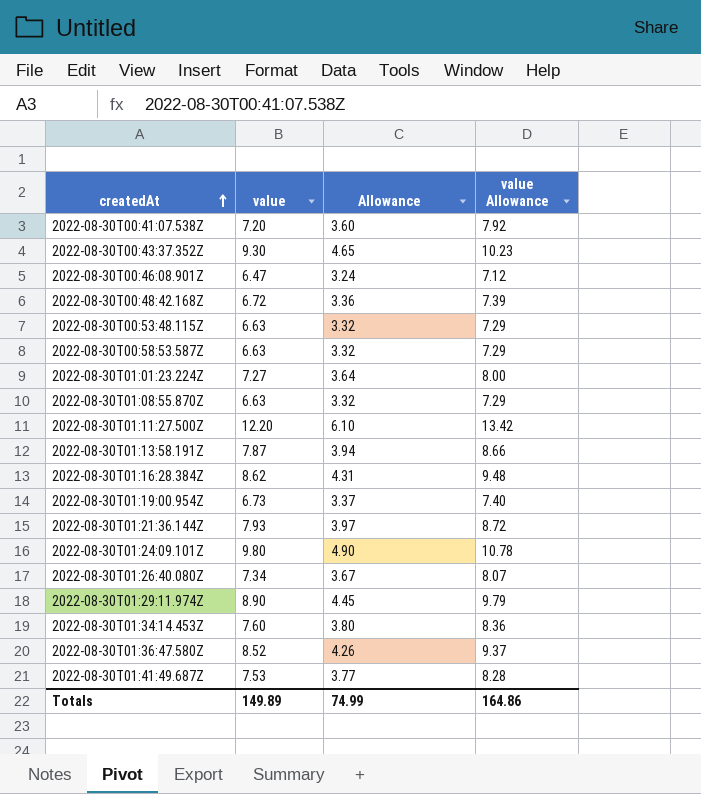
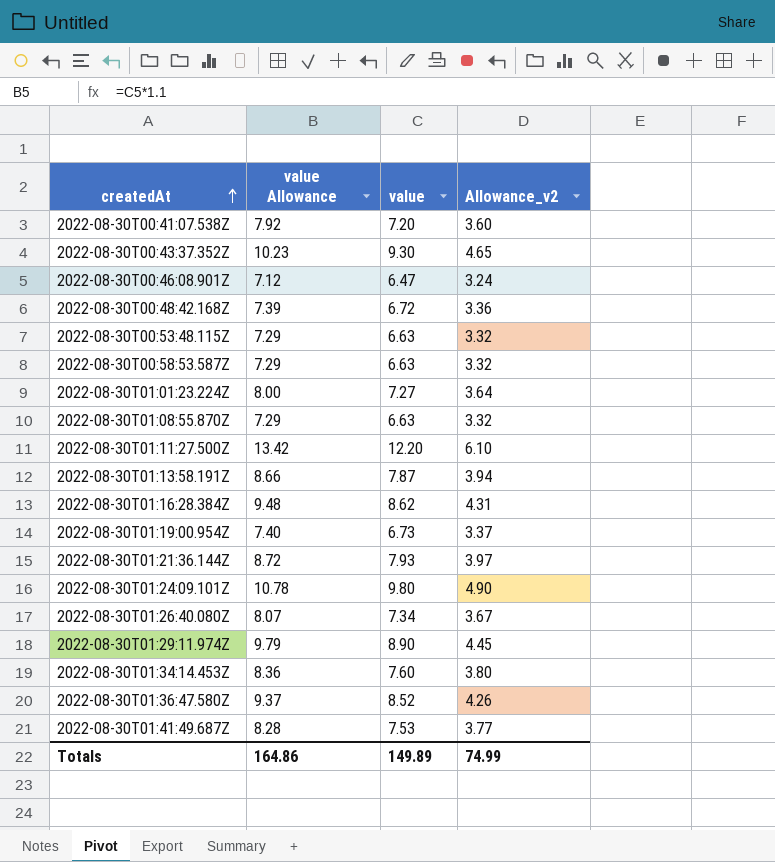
column value Allowance | position: 4 -> 2
column name: Allowance -> Allowance_v2

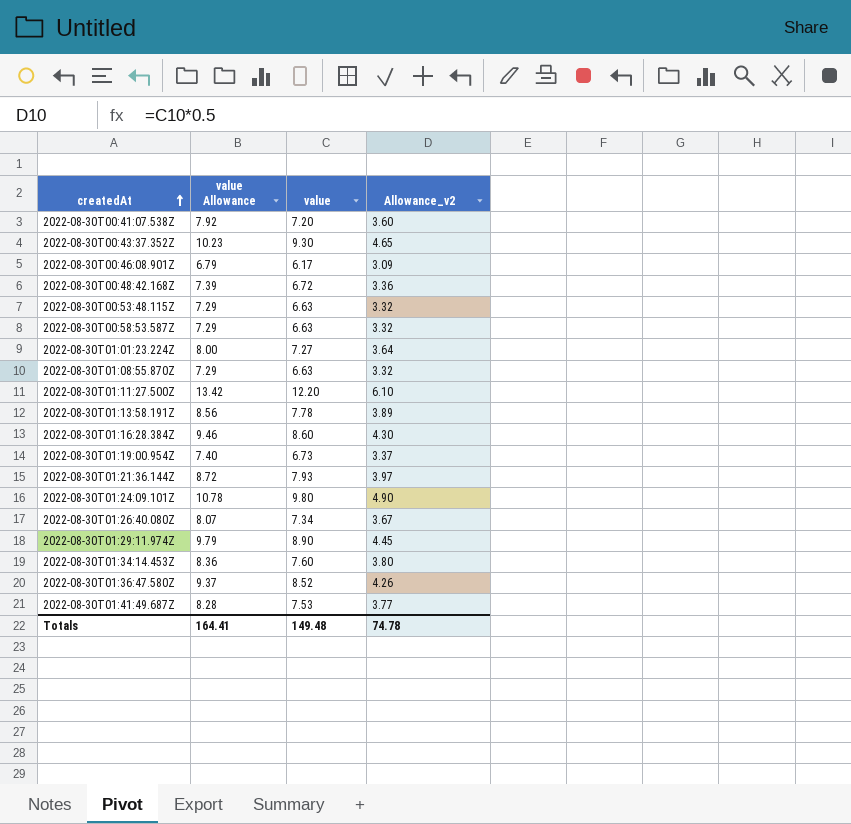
2022-08-30T00:46:08.901Z | value Allowance: 7.12 -> 6.79
2022-08-30T00:46:08.901Z | value: 6.47 -> 6.17
2022-08-30T00:46:08.901Z | Allowance_v2: 3.24 -> 3.09
2022-08-30T01:13:58.191Z | value Allowance: 8.66 -> 8.56
2022-08-30T01:13:58.191Z | value: 7.87 -> 7.78
2022-08-30T01:13:58.191Z | Allowance_v2: 3.94 -> 3.89
2022-08-30T01:16:28.384Z | value Allowance: 9.48 -> 9.46
2022-08-30T01:16:28.384Z | value: 8.62 -> 8.60
2022-08-30T01:16:28.384Z | Allowance_v2: 4.31 -> 4.30
Totals | value Allowance: 164.86 -> 164.41
Totals | value: 149.89 -> 149.48
Totals | Allowance_v2: 74.99 -> 74.78

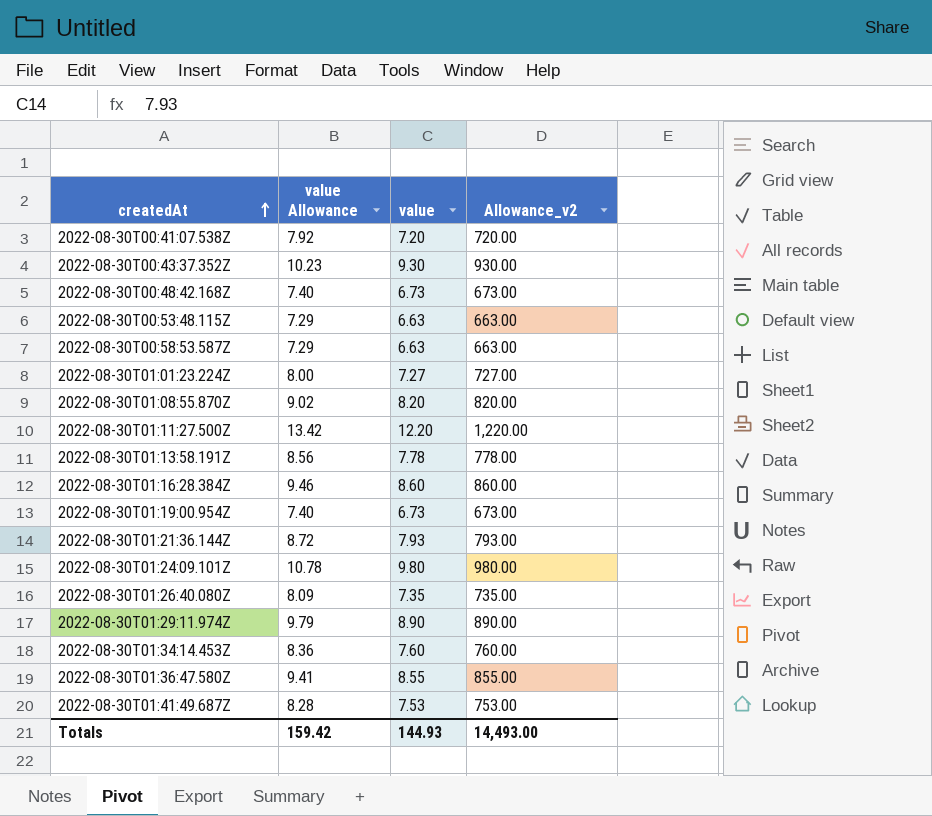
column Allowance_v2 | formula: [value] * 0.5 -> [value] * 100
row 2022-08-30T00:46:08.901Z: 6.79 | 6.17 | 3.09 -> none
2022-08-30T00:48:42.168Z | value Allowance: 7.39 -> 7.40
2022-08-30T00:48:42.168Z | value: 6.72 -> 6.73
2022-08-30T01:08:55.870Z | value Allowance: 7.29 -> 9.02
2022-08-30T01:08:55.870Z | value: 6.63 -> 8.20
2022-08-30T01:26:40.080Z | value Allowance: 8.07 -> 8.09
2022-08-30T01:26:40.080Z | value: 7.34 -> 7.35
2022-08-30T01:36:47.580Z | value Allowance: 9.37 -> 9.41
2022-08-30T01:36:47.580Z | value: 8.52 -> 8.55
Totals | value Allowance: 164.41 -> 159.42
Totals | value: 149.48 -> 144.93
Totals | Allowance_v2: 74.78 -> 14,493.00

